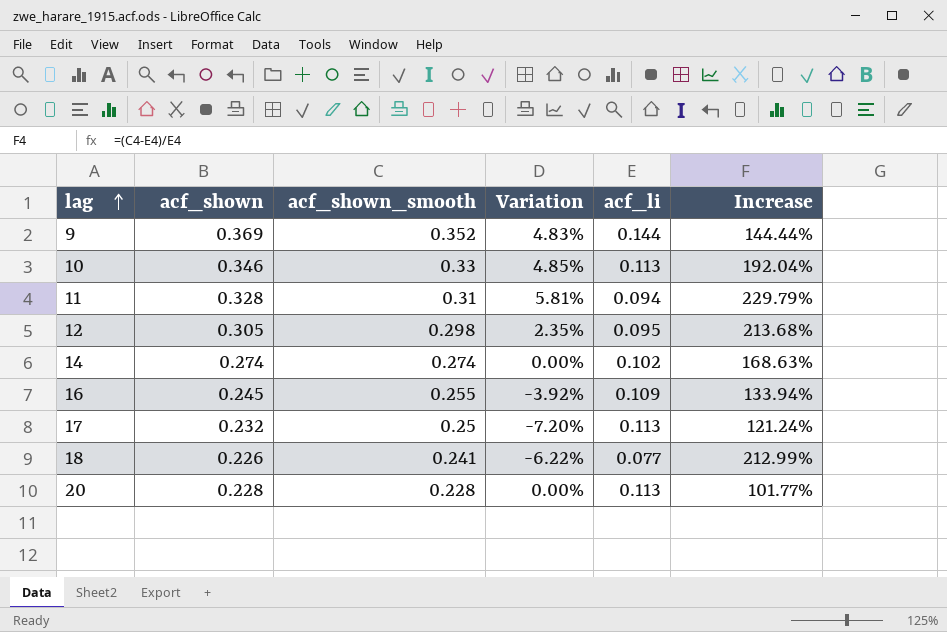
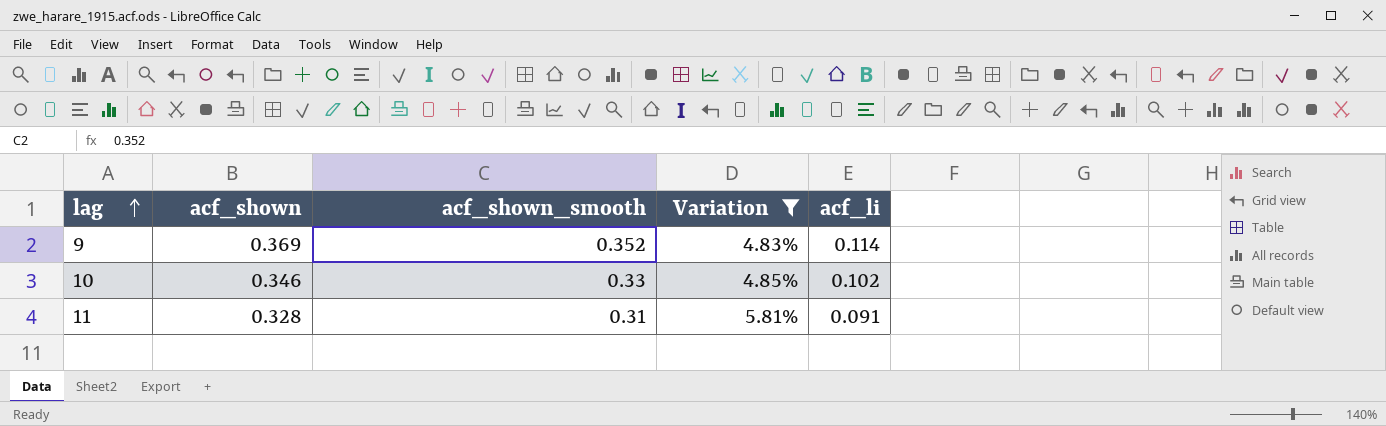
filter: none -> Variation >= 4.83%
column Increase | formula: ([acf_shown_smooth] - [acf_li]) / [acf_li] -> none
9 | acf_li: 0.144 -> 0.114
10 | acf_li: 0.113 -> 0.102
11 | acf_li: 0.094 -> 0.091

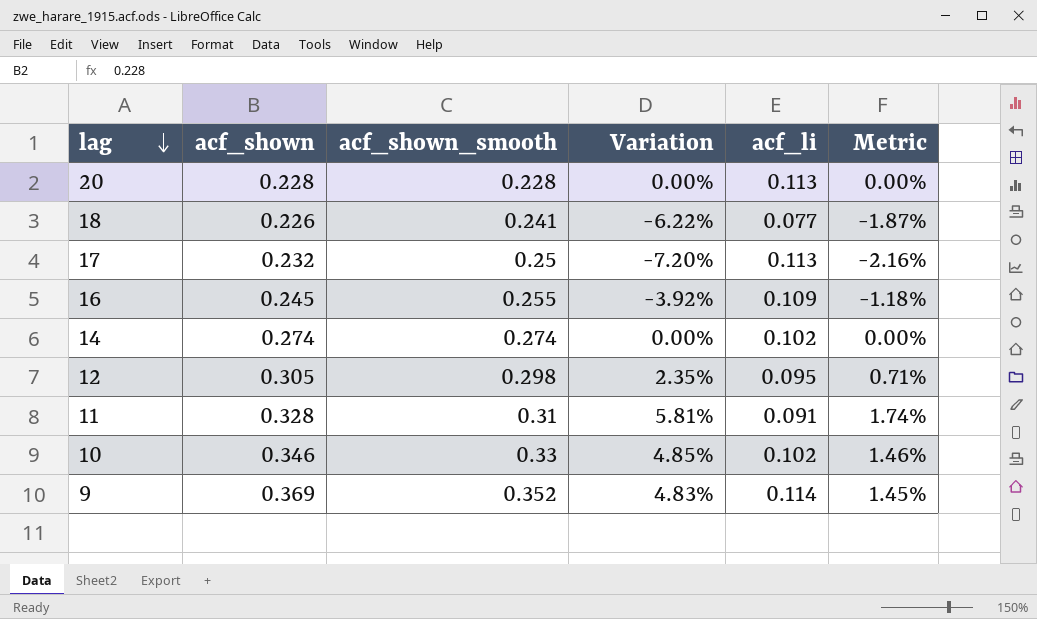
filter: Variation >= 4.83% -> none
row order: lag ascending -> lag descending
column Metric | formula: none -> [Variation] * 0.3

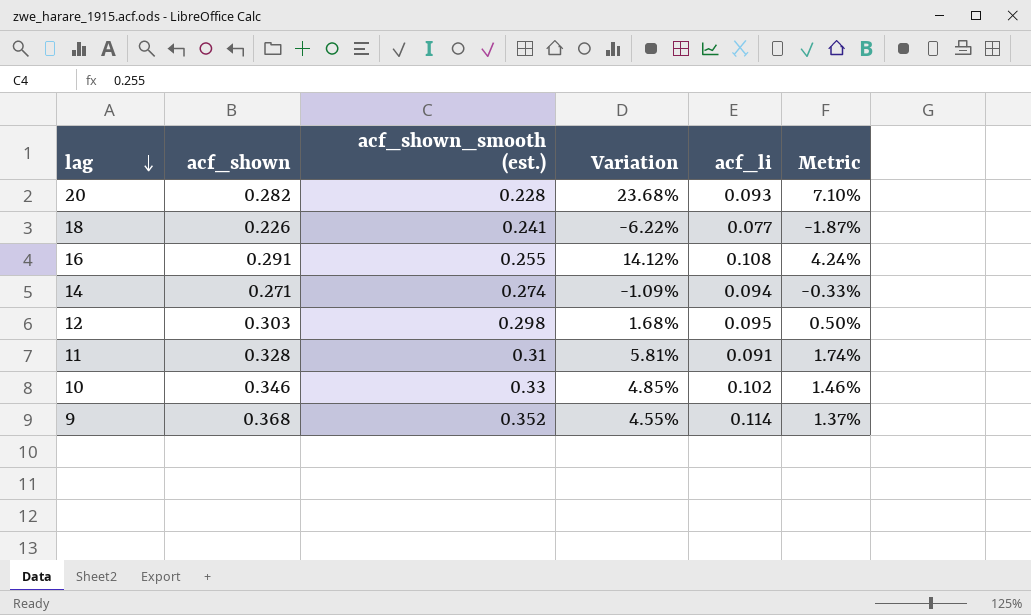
column name: acf_shown_smooth -> acf_shown_smooth (est.)
row 17: 0.232 | 0.25 | -7.20% | 0.113 | -2.16% -> none
20 | acf_shown: 0.228 -> 0.282
20 | Variation: 0.00% -> 23.68%
20 | acf_li: 0.113 -> 0.093
20 | Metric: 0.00% -> 7.10%
16 | acf_shown: 0.245 -> 0.291
16 | Variation: -3.92% -> 14.12%
16 | acf_li: 0.109 -> 0.108
16 | Metric: -1.18% -> 4.24%
14 | acf_shown: 0.274 -> 0.271
14 | Variation: 0.00% -> -1.09%
14 | acf_li: 0.102 -> 0.094
14 | Metric: 0.00% -> -0.33%
12 | acf_shown: 0.305 -> 0.303
12 | Variation: 2.35% -> 1.68%
12 | Metric: 0.71% -> 0.50%
9 | acf_shown: 0.369 -> 0.368
9 | Variation: 4.83% -> 4.55%
9 | Metric: 1.45% -> 1.37%

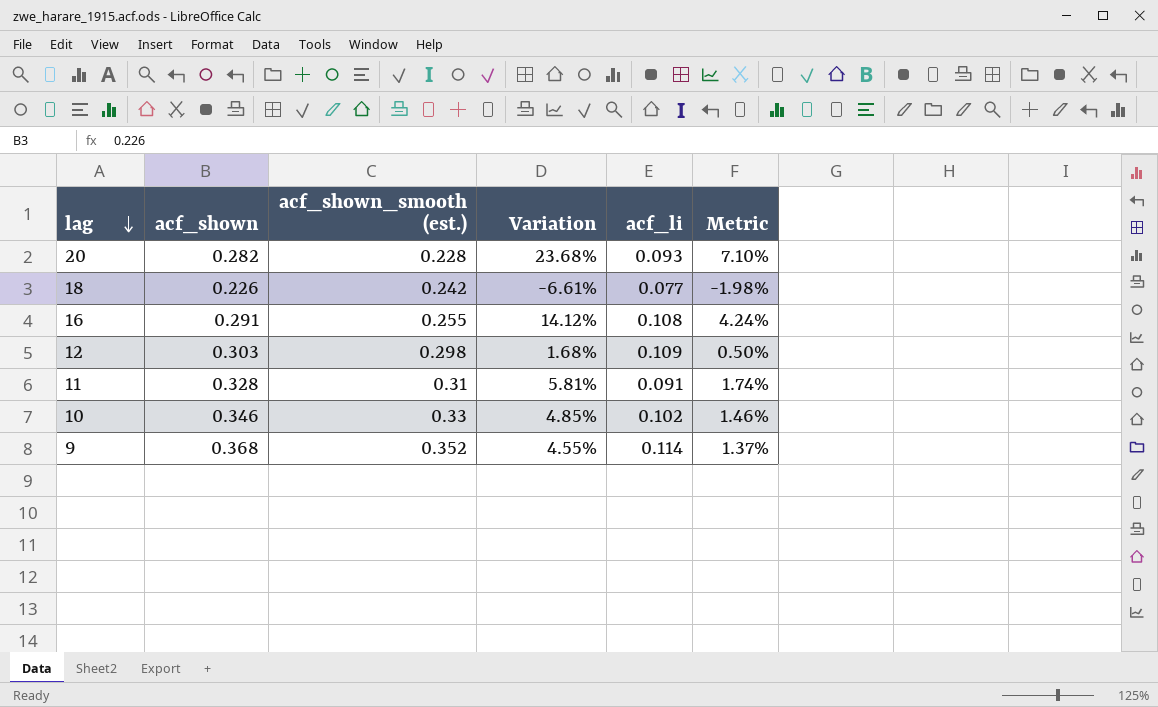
row 14: 0.271 | 0.274 | -1.09% | 0.094 | -0.33% -> none
18 | acf_shown_smooth (est.): 0.241 -> 0.242
18 | Variation: -6.22% -> -6.61%
18 | Metric: -1.87% -> -1.98%
12 | acf_li: 0.095 -> 0.109

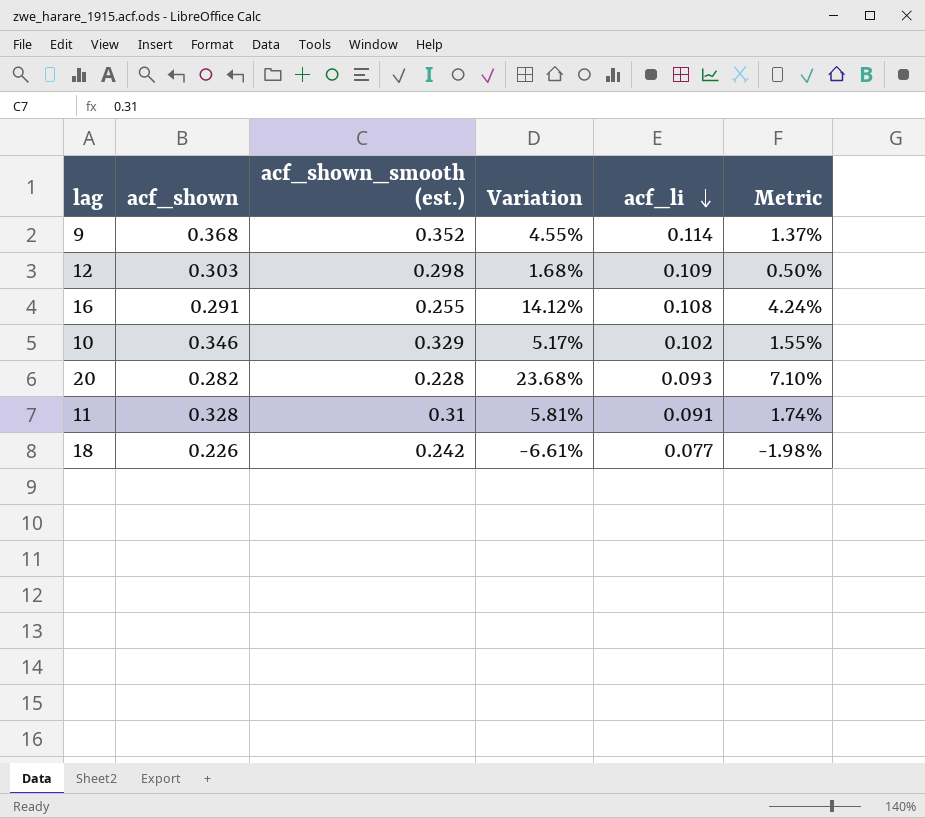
row order: lag descending -> acf_li descending
10 | acf_shown_smooth (est.): 0.33 -> 0.329
10 | Variation: 4.85% -> 5.17%
10 | Metric: 1.46% -> 1.55%

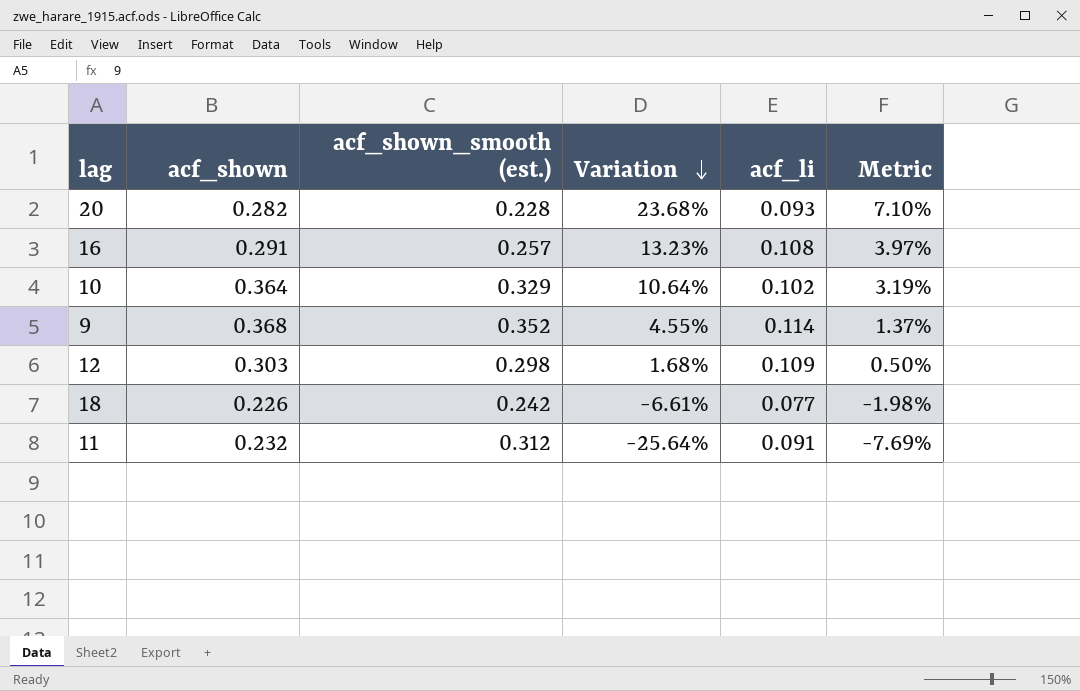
row order: acf_li descending -> Variation descending
16 | acf_shown_smooth (est.): 0.255 -> 0.257
16 | Variation: 14.12% -> 13.23%
16 | Metric: 4.24% -> 3.97%
10 | acf_shown: 0.346 -> 0.364
10 | Variation: 5.17% -> 10.64%
10 | Metric: 1.55% -> 3.19%
11 | acf_shown: 0.328 -> 0.232
11 | acf_shown_smooth (est.): 0.31 -> 0.312
11 | Variation: 5.81% -> -25.64%
11 | Metric: 1.74% -> -7.69%

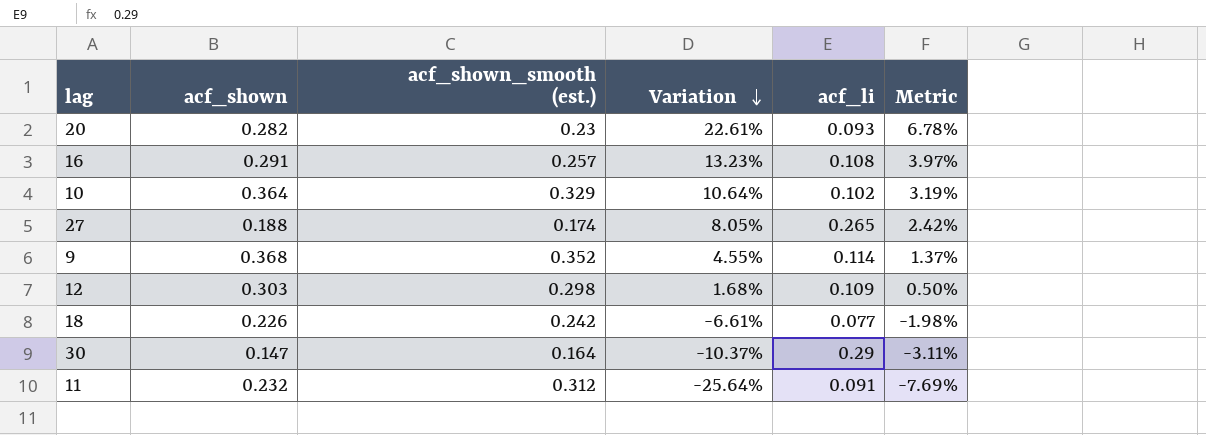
20 | acf_shown_smooth (est.): 0.228 -> 0.23
20 | Variation: 23.68% -> 22.61%
20 | Metric: 7.10% -> 6.78%
row 27: none -> 0.188 | 0.174 | 8.05% | 0.265 | 2.42%
row 30: none -> 0.147 | 0.164 | -10.37% | 0.29 | -3.11%

